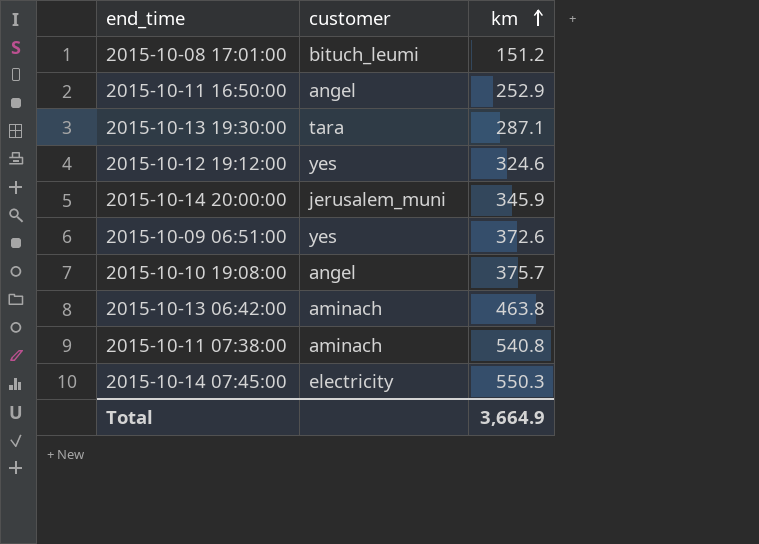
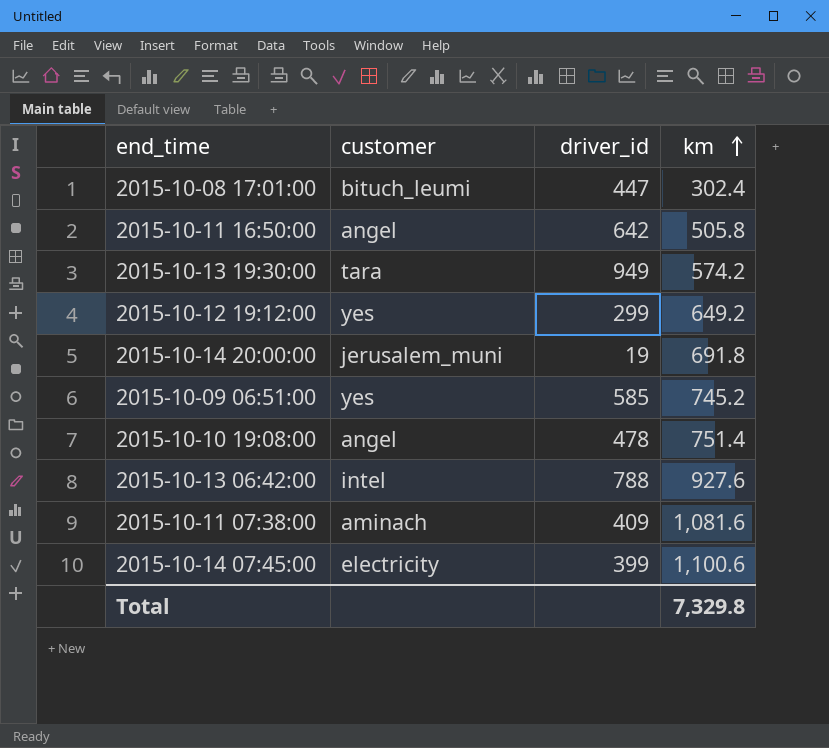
column driver_id | position: none -> 3
2015-10-08 17:01:00 | km: 151.2 -> 302.4
2015-10-11 16:50:00 | km: 252.9 -> 505.8
2015-10-13 19:30:00 | km: 287.1 -> 574.2
2015-10-12 19:12:00 | km: 324.6 -> 649.2
2015-10-14 20:00:00 | km: 345.9 -> 691.8
2015-10-09 06:51:00 | km: 372.6 -> 745.2
2015-10-10 19:08:00 | km: 375.7 -> 751.4
2015-10-13 06:42:00 | customer: aminach -> intel
2015-10-13 06:42:00 | km: 463.8 -> 927.6
2015-10-11 07:38:00 | km: 540.8 -> 1,081.6
2015-10-14 07:45:00 | km: 550.3 -> 1,100.6
Total | km: 3,664.9 -> 7,329.8

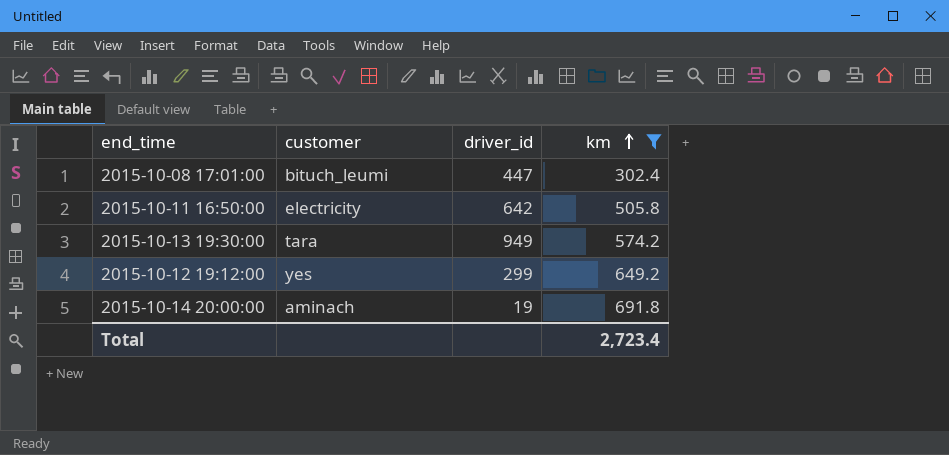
filter: none -> km <= 691.8
2015-10-11 16:50:00 | customer: angel -> electricity
2015-10-14 20:00:00 | customer: jerusalem_muni -> aminach
Total | km: 7,329.8 -> 2,723.4

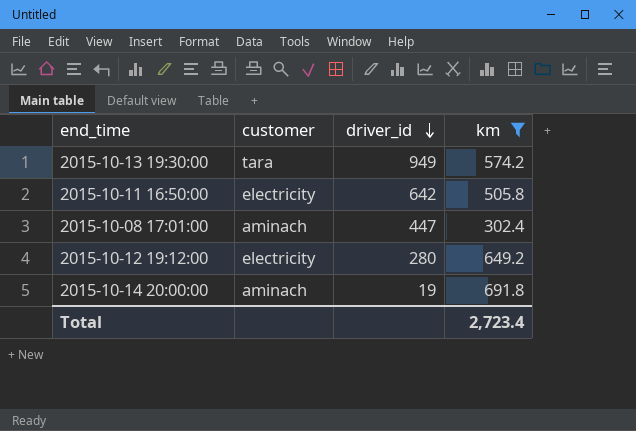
row order: km ascending -> driver_id descending
2015-10-08 17:01:00 | customer: bituch_leumi -> aminach
2015-10-12 19:12:00 | customer: yes -> electricity
2015-10-12 19:12:00 | driver_id: 299 -> 280

